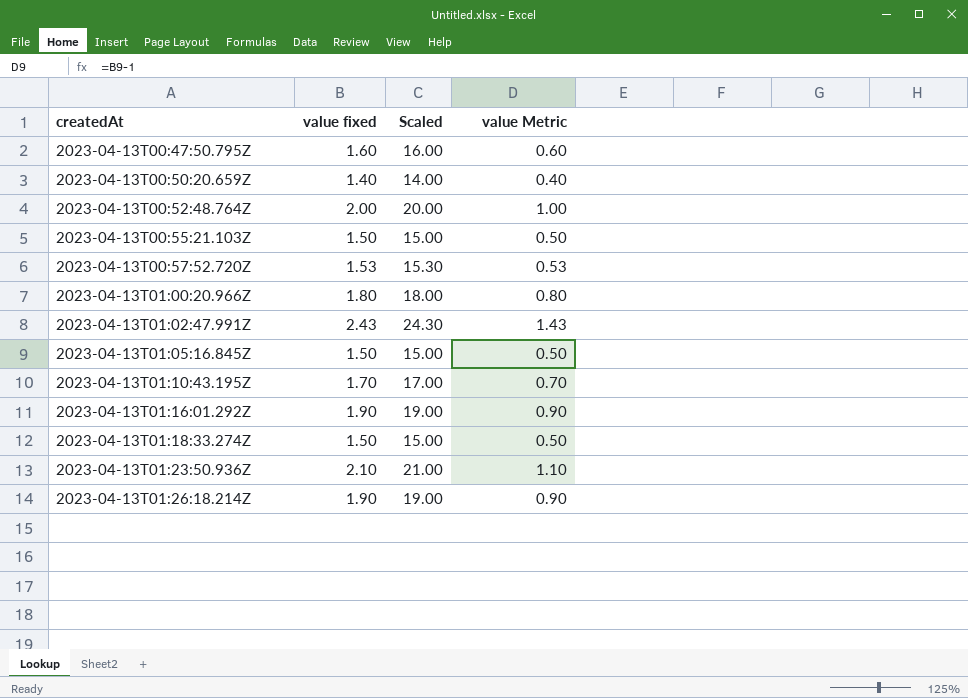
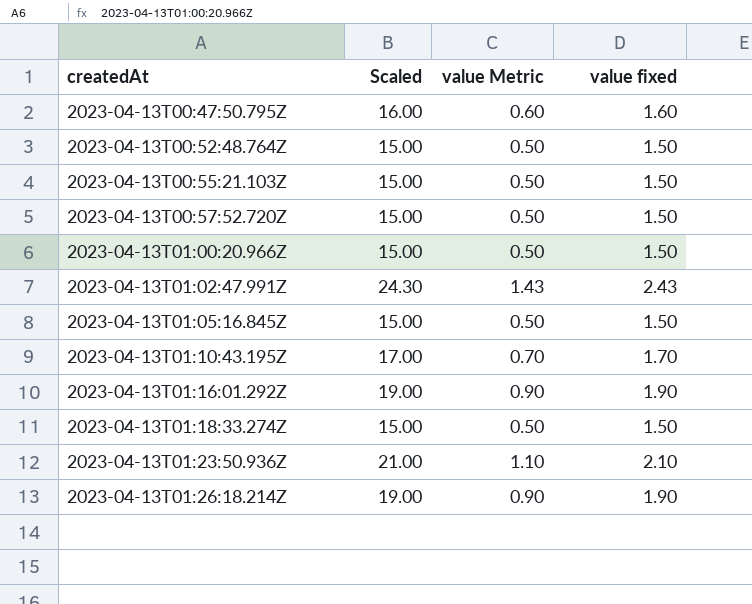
column value fixed | position: 2 -> 4
row 2023-04-13T00:50:20.659Z: 1.40 | 14.00 | 0.40 -> none
2023-04-13T00:52:48.764Z | Scaled: 20.00 -> 15.00
2023-04-13T00:52:48.764Z | value Metric: 1.00 -> 0.50
2023-04-13T00:52:48.764Z | value fixed: 2.00 -> 1.50
2023-04-13T00:57:52.720Z | Scaled: 15.30 -> 15.00
2023-04-13T00:57:52.720Z | value Metric: 0.53 -> 0.50
2023-04-13T00:57:52.720Z | value fixed: 1.53 -> 1.50
2023-04-13T01:00:20.966Z | Scaled: 18.00 -> 15.00
2023-04-13T01:00:20.966Z | value Metric: 0.80 -> 0.50
2023-04-13T01:00:20.966Z | value fixed: 1.80 -> 1.50

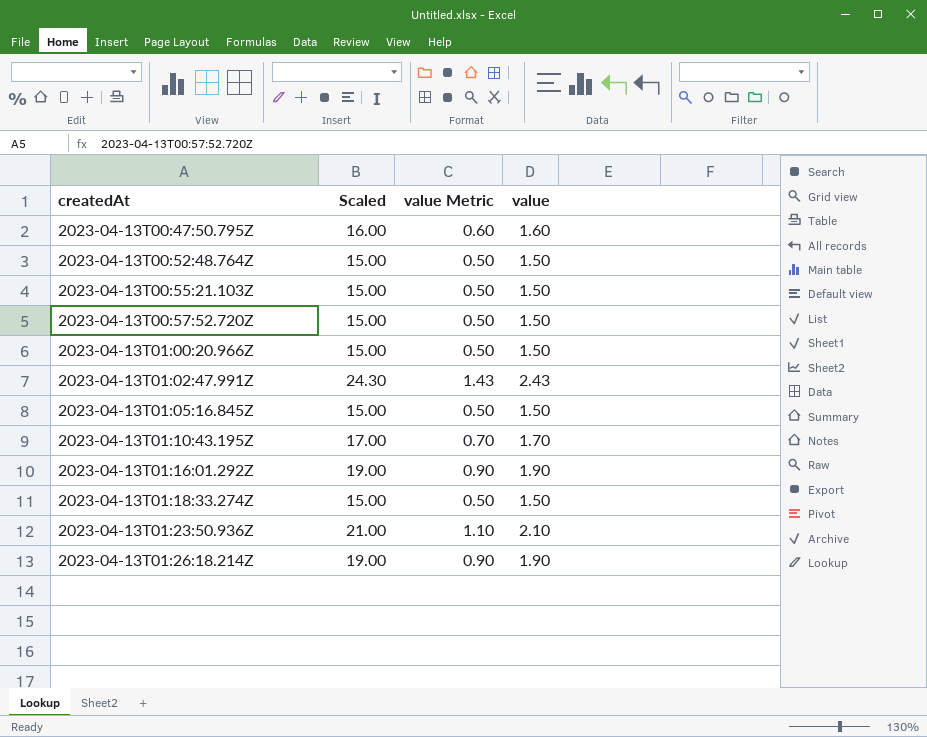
column name: value fixed -> value

